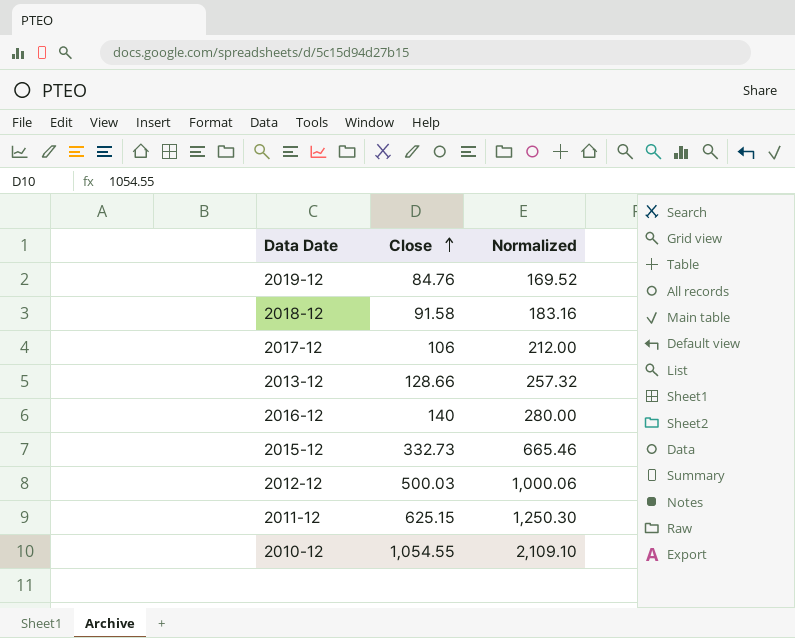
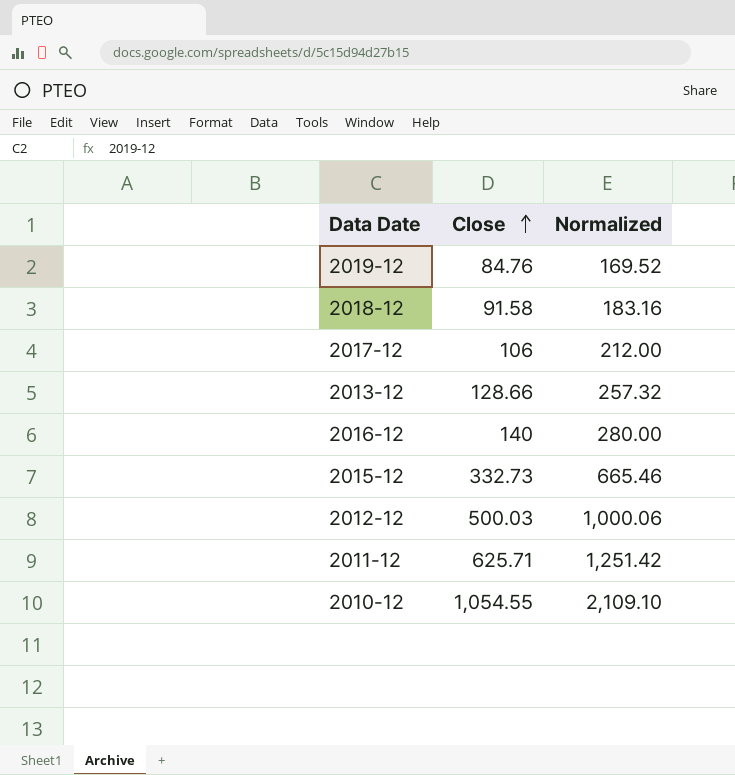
2011-12 | Close: 625.15 -> 625.71
2011-12 | Normalized: 1,250.30 -> 1,251.42

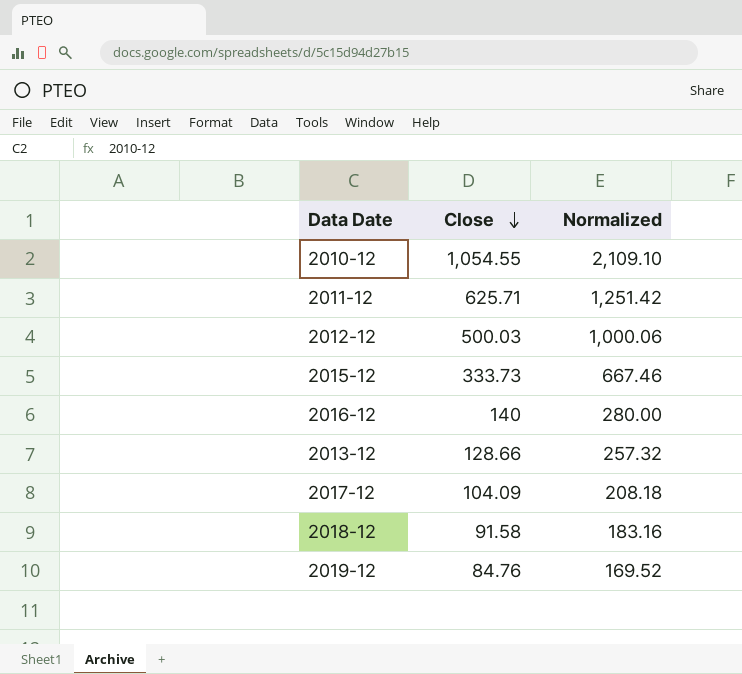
row order: Close ascending -> Close descending
2015-12 | Close: 332.73 -> 333.73
2015-12 | Normalized: 665.46 -> 667.46
2017-12 | Close: 106 -> 104.09
2017-12 | Normalized: 212.00 -> 208.18

